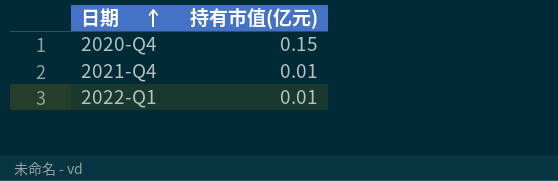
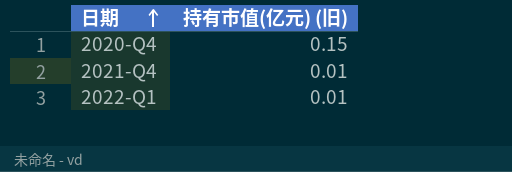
column name: 持有市值(亿元) -> 持有市值(亿元) (旧)

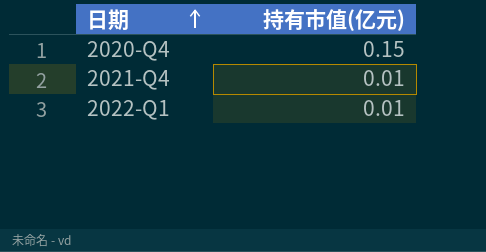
column name: 持有市值(亿元) (旧) -> 持有市值(亿元)

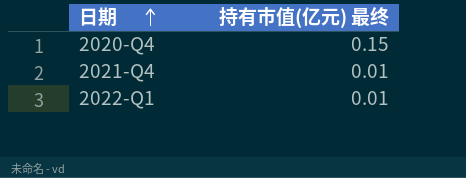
column name: 持有市值(亿元) -> 持有市值(亿元) 最终

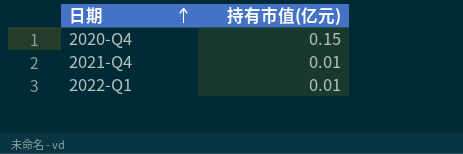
column name: 持有市值(亿元) 最终 -> 持有市值(亿元)

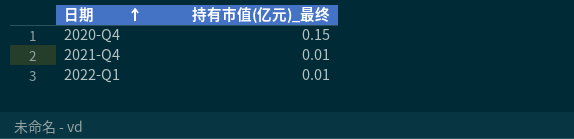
column name: 持有市值(亿元) -> 持有市值(亿元)_最终

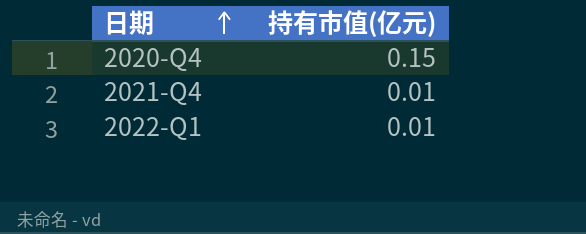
column name: 持有市值(亿元)_最终 -> 持有市值(亿元)

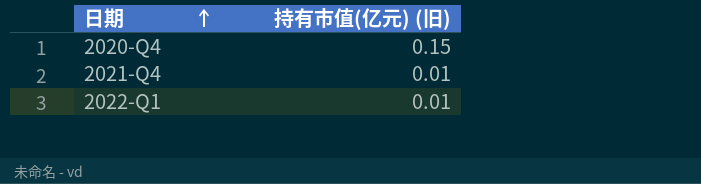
column name: 持有市值(亿元) -> 持有市值(亿元) (旧)

